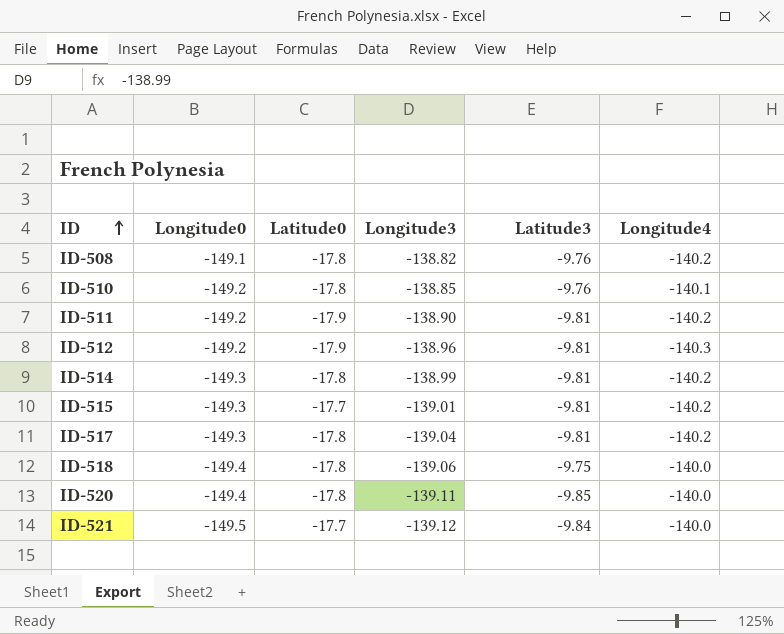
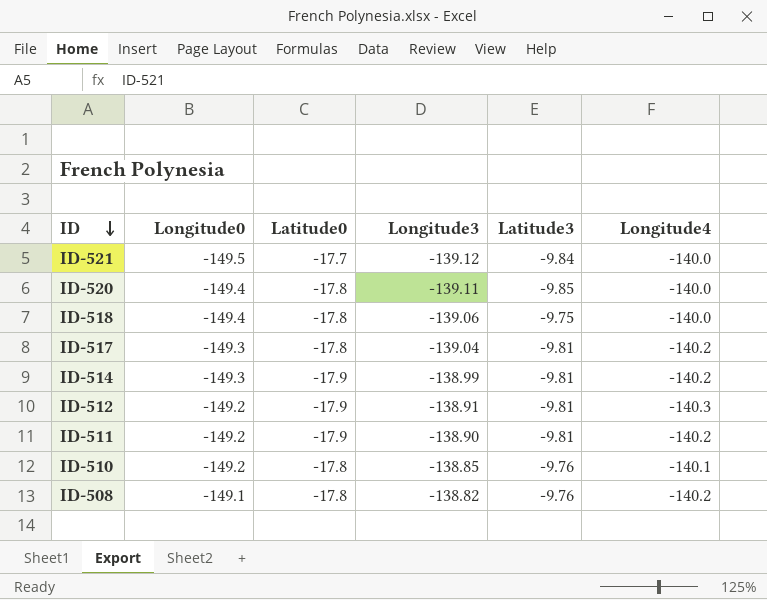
row order: ID ascending -> ID descending
row ID-515: -149.3 | -17.7 | -139.01 | -9.81 | -140.2 -> none
ID-514 | Latitude0: -17.8 -> -17.9
ID-512 | Longitude3: -138.96 -> -138.91

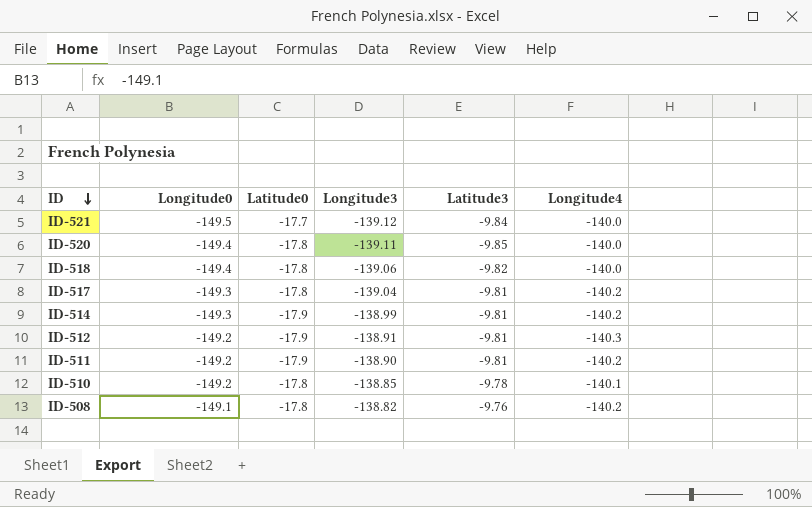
ID-518 | Latitude3: -9.75 -> -9.82
ID-510 | Latitude3: -9.76 -> -9.78

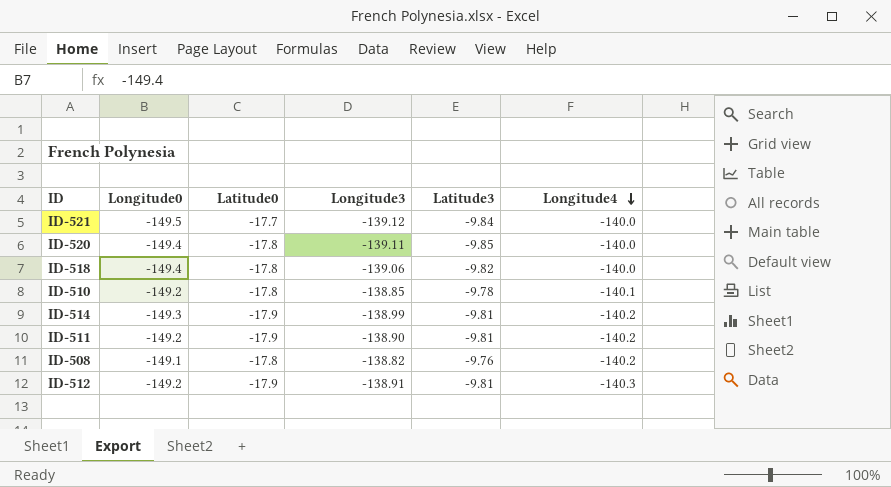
row order: ID descending -> Longitude4 descending
row ID-517: -149.3 | -17.8 | -139.04 | -9.81 | -140.2 -> none

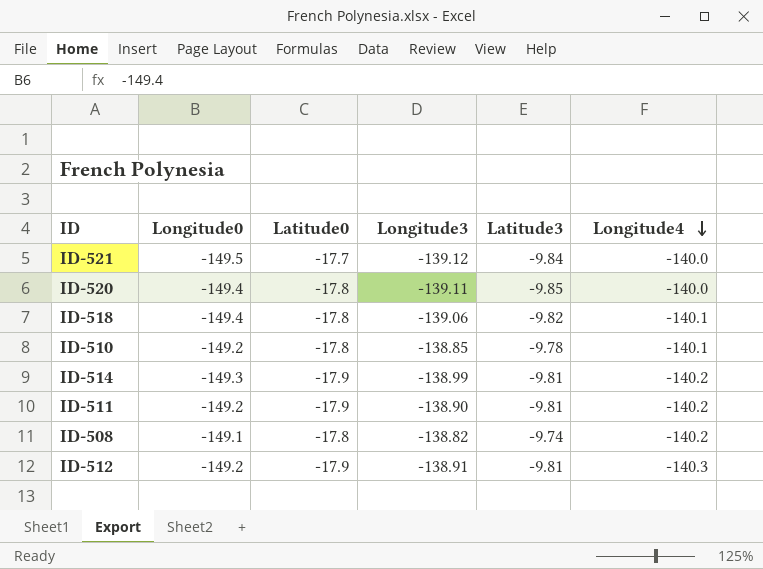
ID-518 | Longitude4: -140.0 -> -140.1
ID-508 | Latitude3: -9.76 -> -9.74

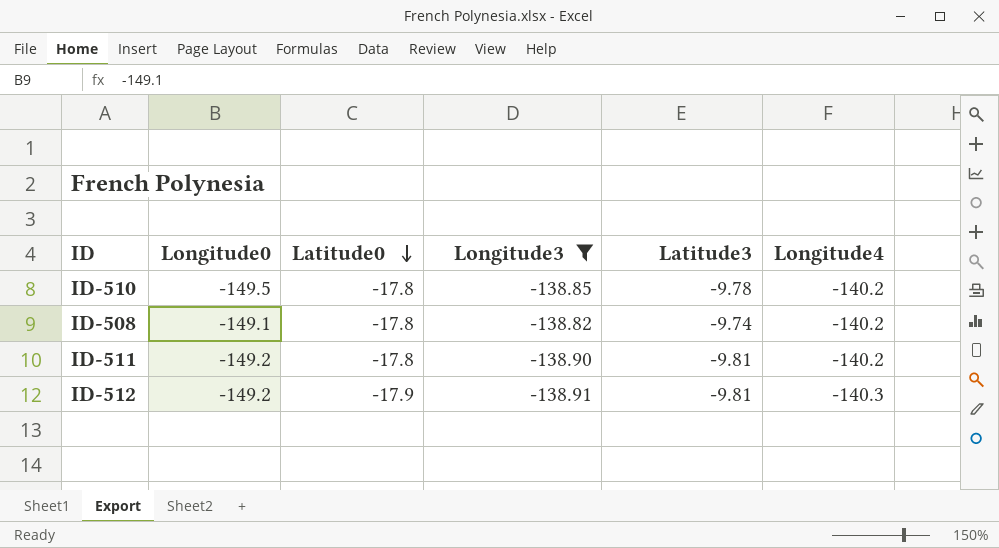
filter: none -> Longitude3 >= -138.91
row order: Longitude4 descending -> Latitude0 descending
ID-510 | Longitude0: -149.2 -> -149.5
ID-510 | Longitude4: -140.1 -> -140.2
ID-511 | Latitude0: -17.9 -> -17.8

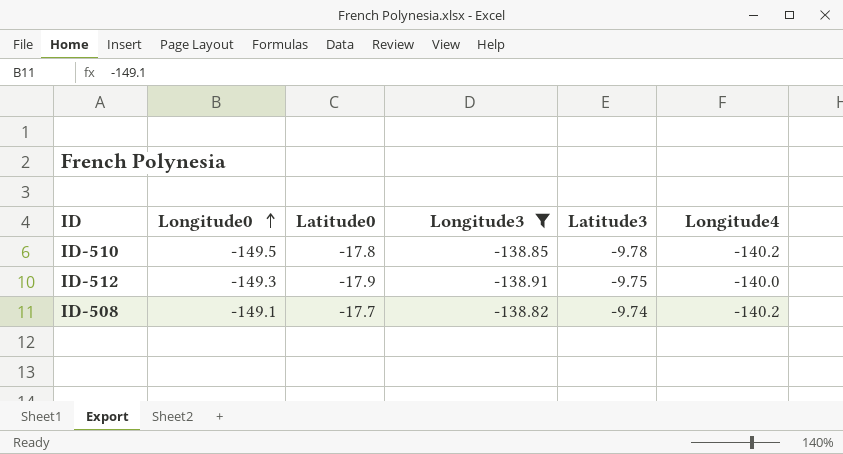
row order: Latitude0 descending -> Longitude0 ascending
row ID-511: -149.2 | -17.8 | -138.90 | -9.81 | -140.2 -> none
ID-512 | Longitude0: -149.2 -> -149.3
ID-512 | Latitude3: -9.81 -> -9.75
ID-512 | Longitude4: -140.3 -> -140.0
ID-508 | Latitude0: -17.8 -> -17.7

